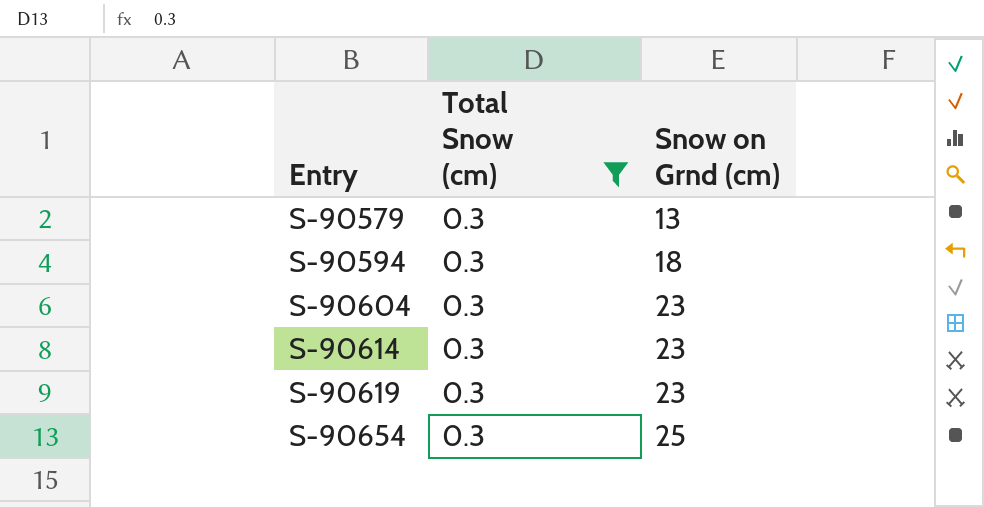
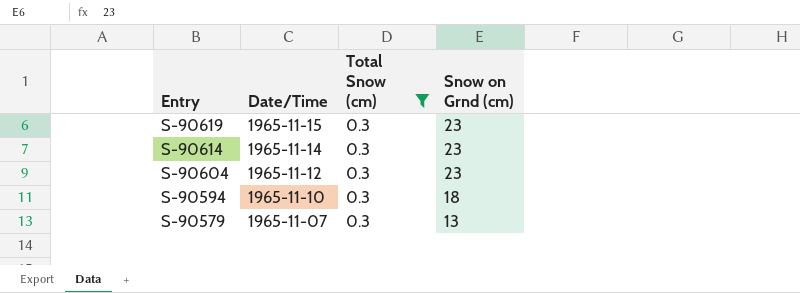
row order: Entry ascending -> Entry descending
column Date/Time | position: none -> 2
row S-90654: 0.3 | 25 -> none

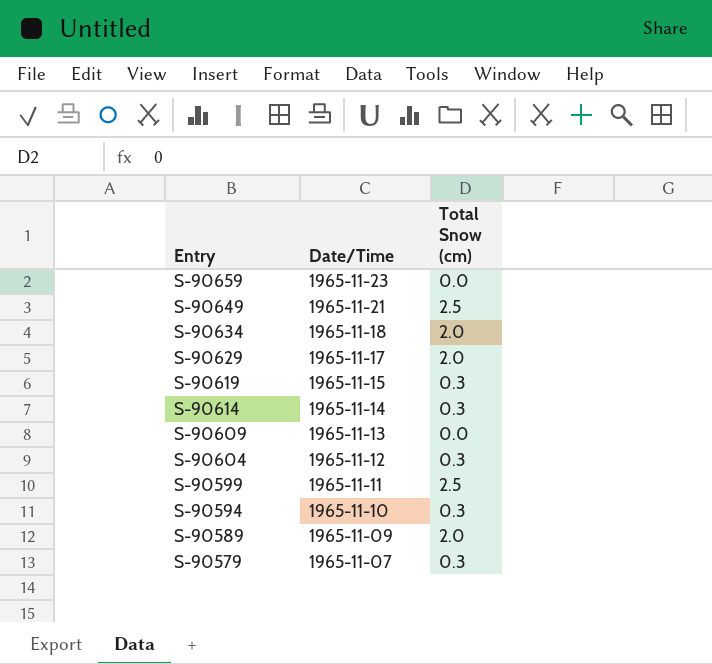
filter: Total Snow (cm) = 0.3 -> none
column Snow on Grnd (cm) | position: 4 -> none

